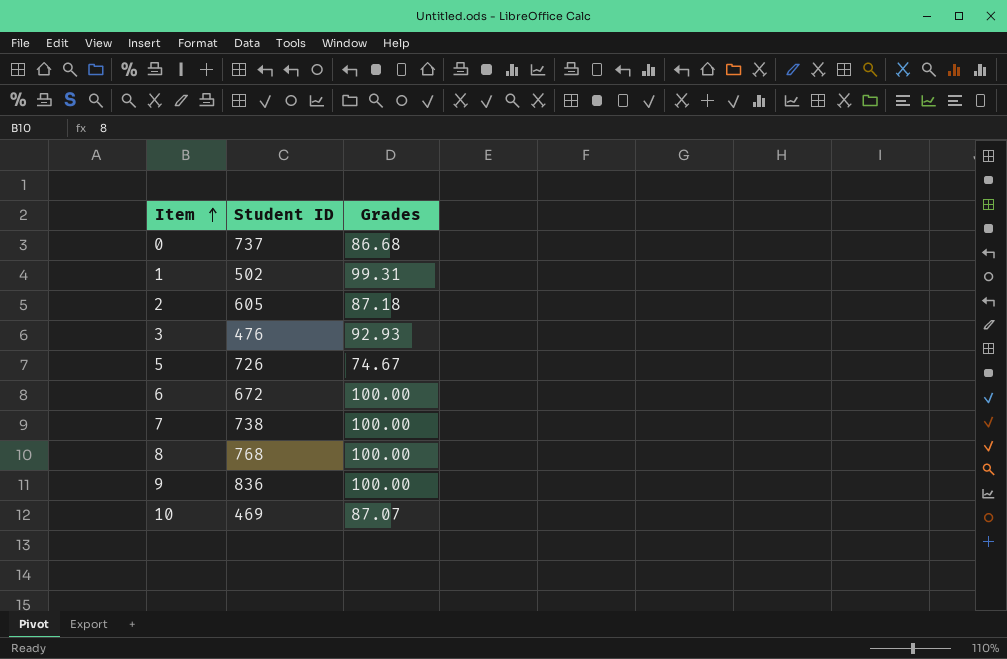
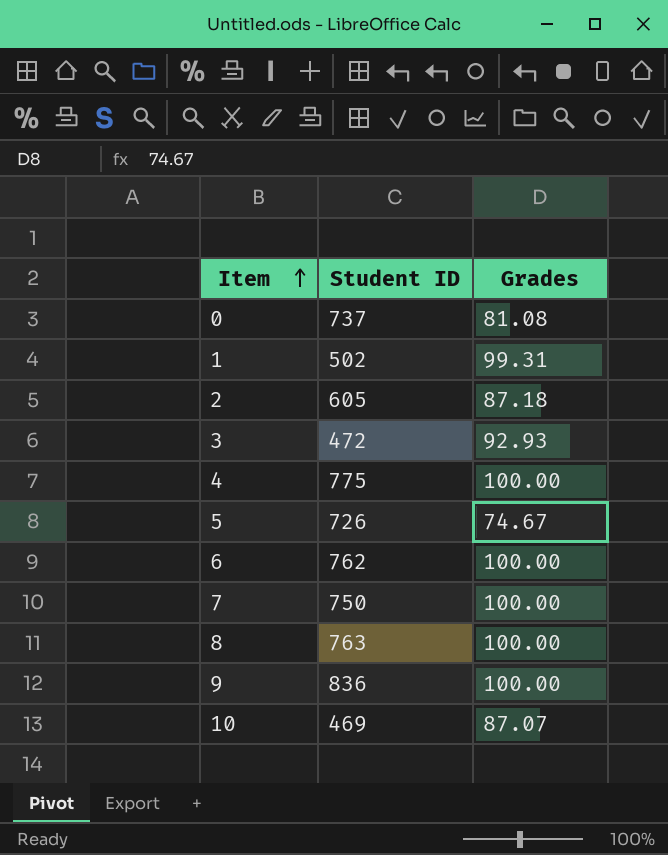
0 | Grades: 86.68 -> 81.08
3 | Student ID: 476 -> 472
row 4: none -> 775 | 100.00
6 | Student ID: 672 -> 762
7 | Student ID: 738 -> 750
8 | Student ID: 768 -> 763

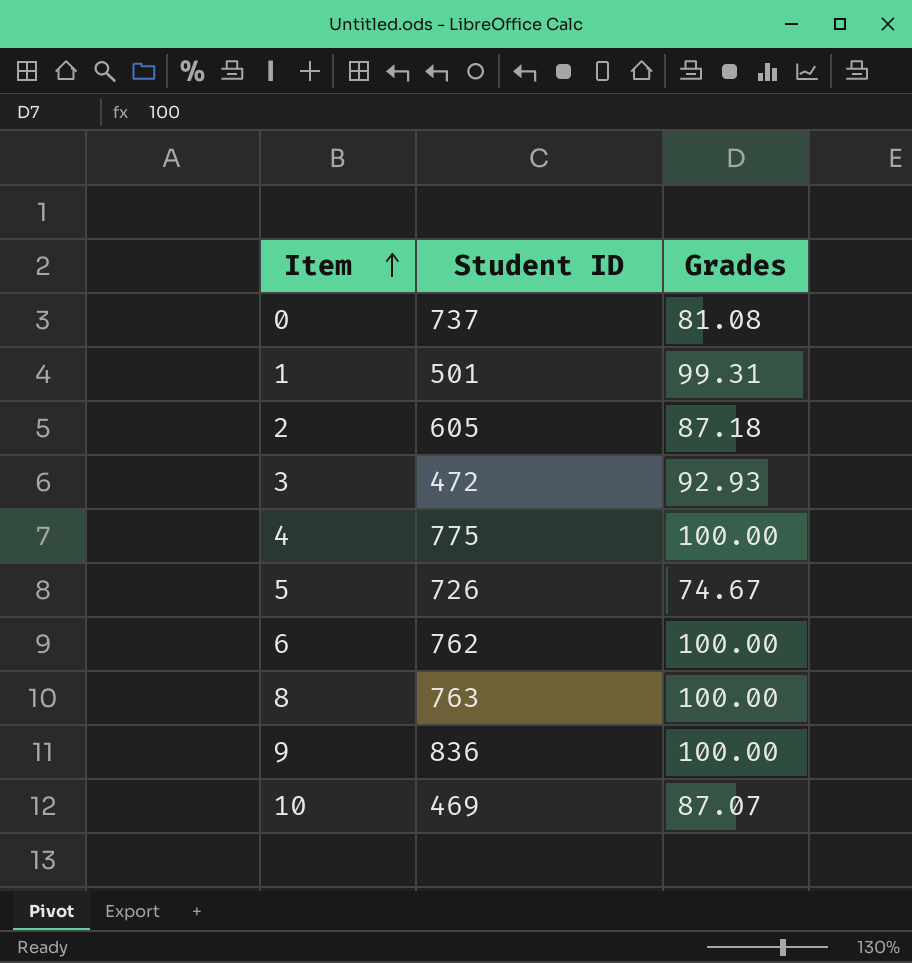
row 7: 750 | 100.00 -> none
1 | Student ID: 502 -> 501

